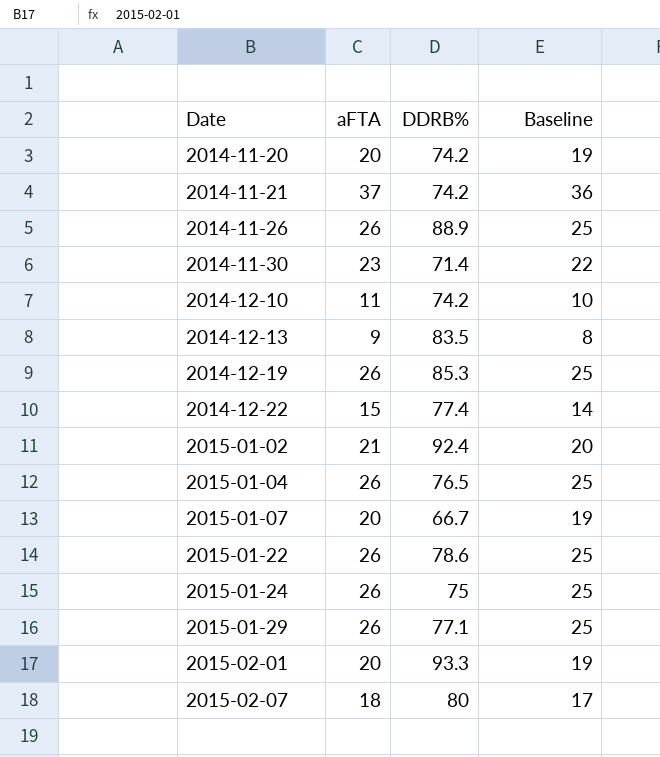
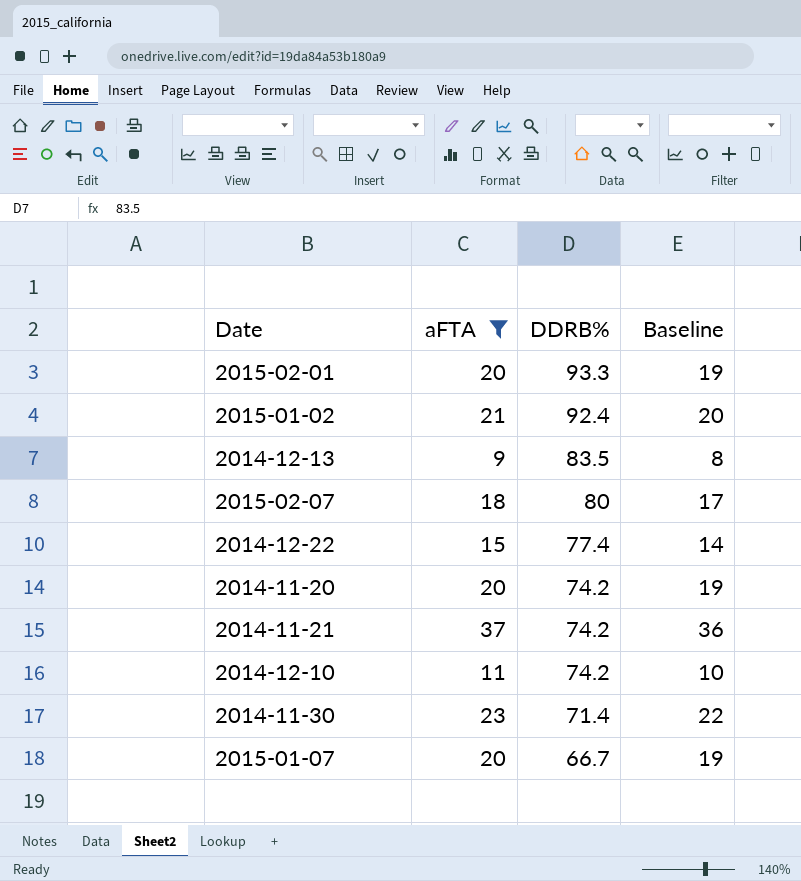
filter: none -> aFTA != 26
row order: Date ascending -> DDRB% descending

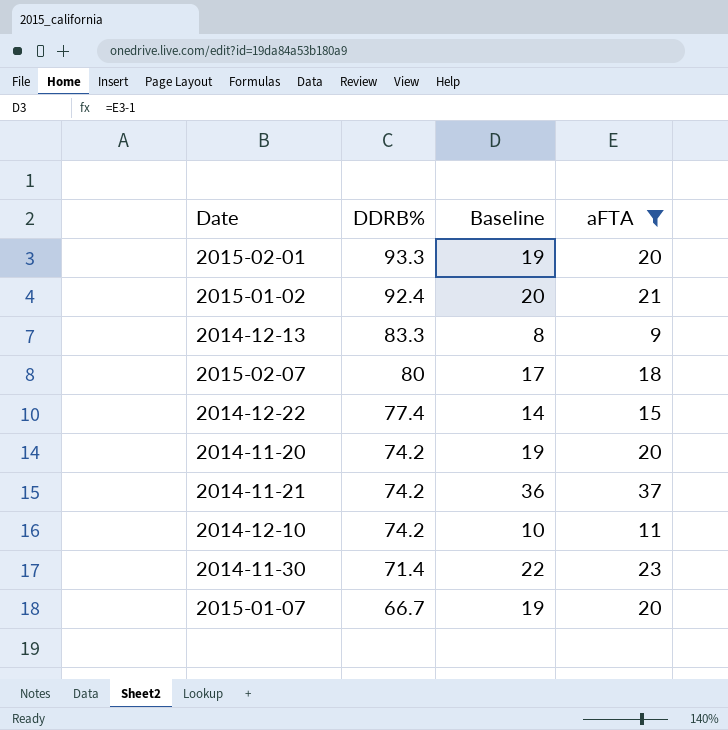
column aFTA | position: 2 -> 4
2014-12-13 | DDRB%: 83.5 -> 83.3

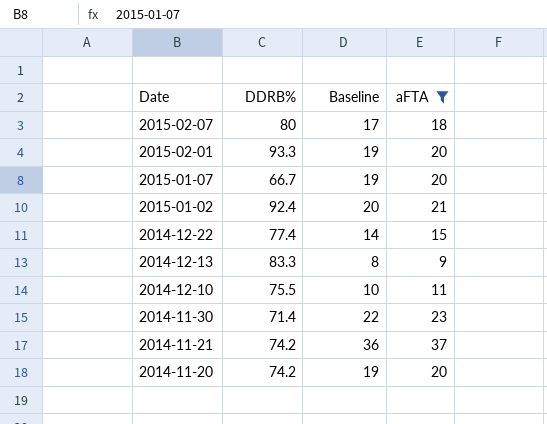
row order: DDRB% descending -> Date descending
2014-12-10 | DDRB%: 74.2 -> 75.5

